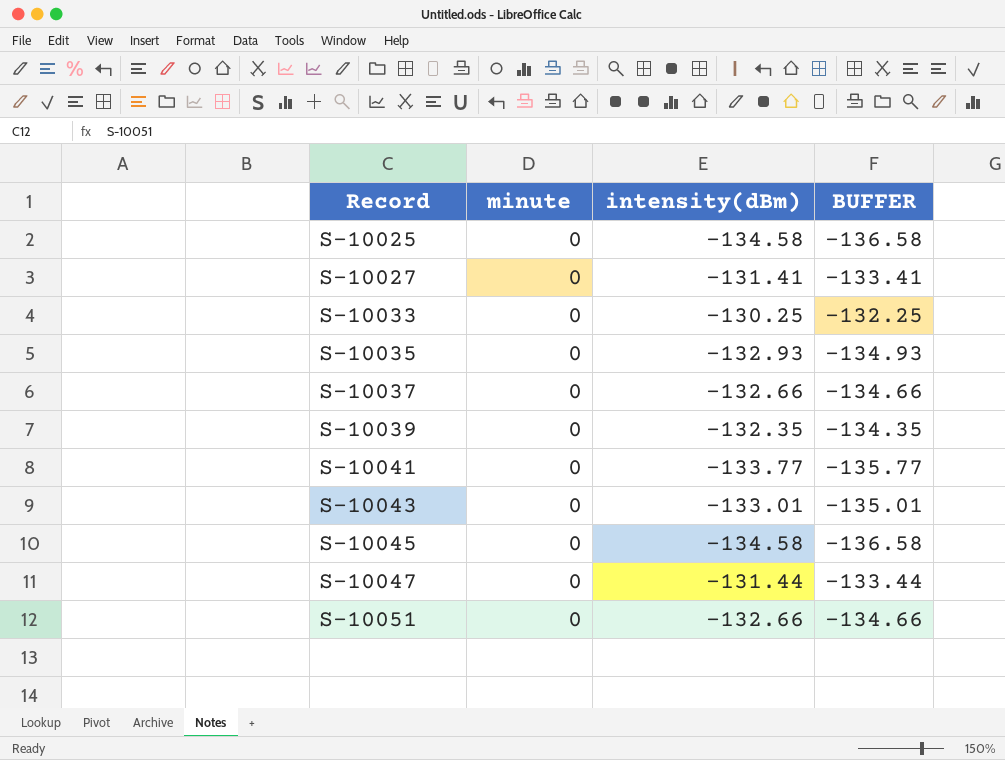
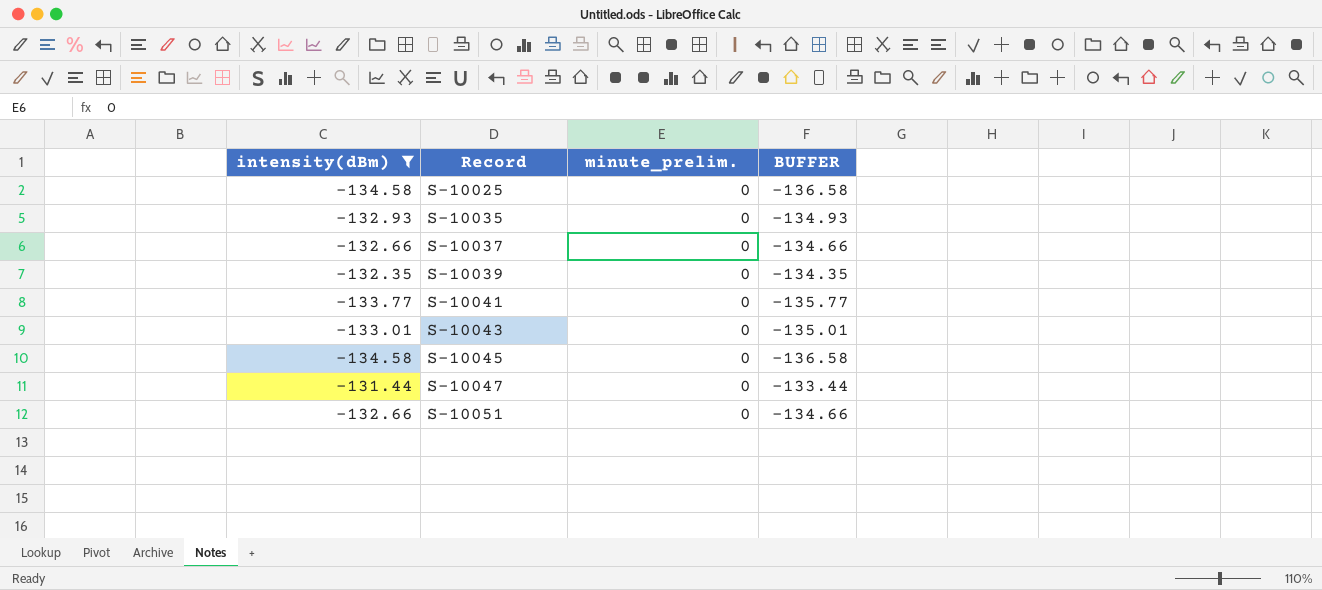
filter: none -> intensity(dBm) <= -131.44
column intensity(dBm) | position: 3 -> 1
column name: minute -> minute_prelim.

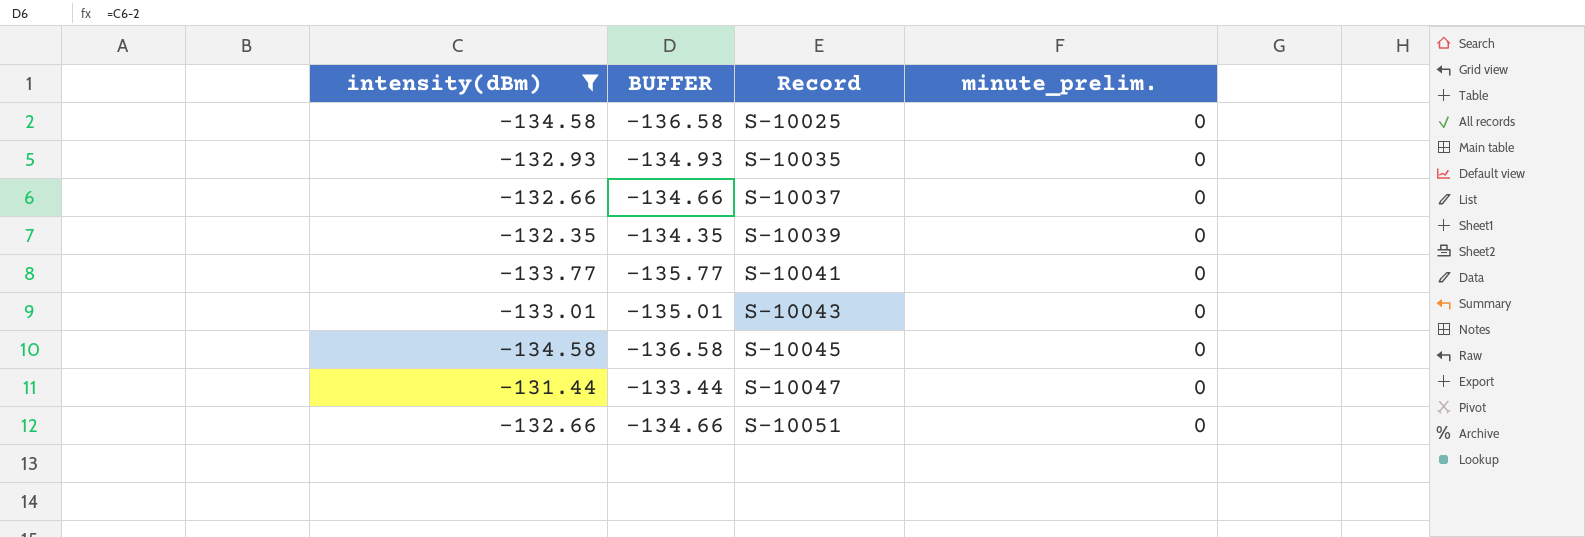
column BUFFER | position: 4 -> 2

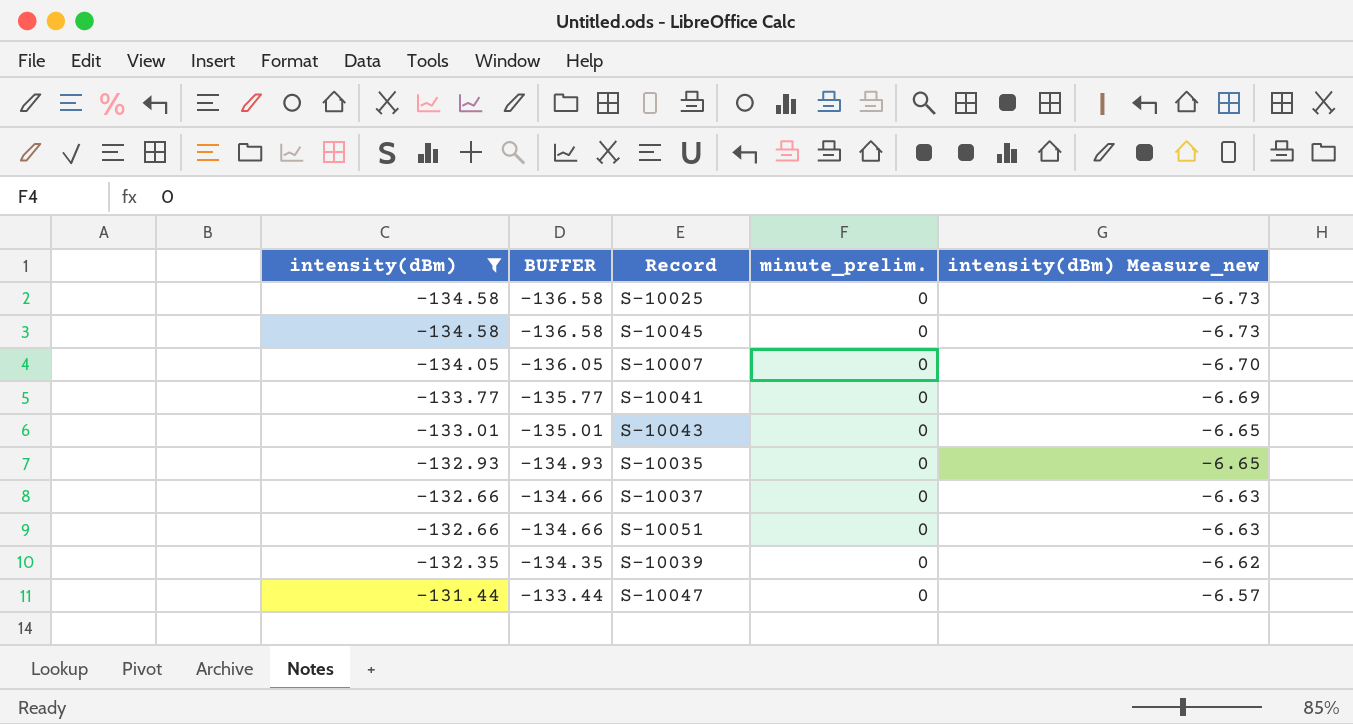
row order: Record ascending -> intensity(dBm) ascending
column intensity(dBm) Measure_new | formula: none -> [intensity(dBm)] * 0.05
row S-10007: none -> -134.05 | -136.05 | 0 | -6.70

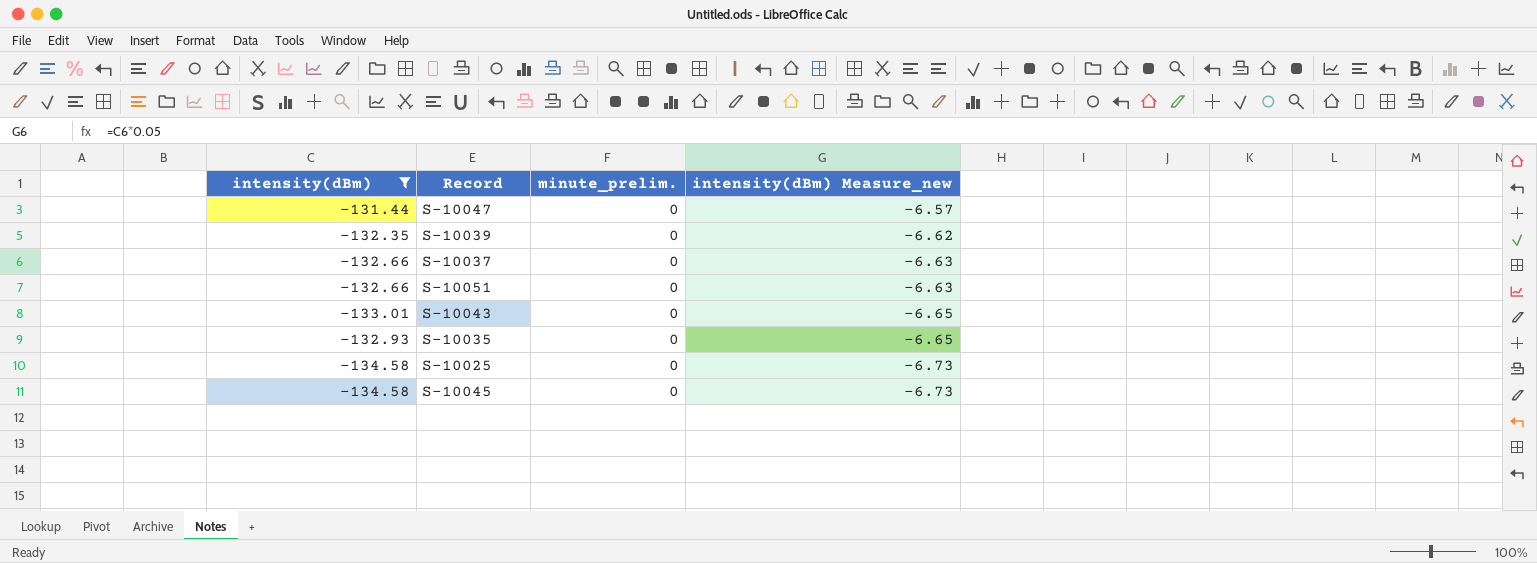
row order: intensity(dBm) ascending -> intensity(dBm) Measure_new descending
column BUFFER | formula: [intensity(dBm)] - 2 -> none
row S-10007: -134.05 | -136.05 | 0 | -6.70 -> none
row S-10041: -133.77 | -135.77 | 0 | -6.69 -> none

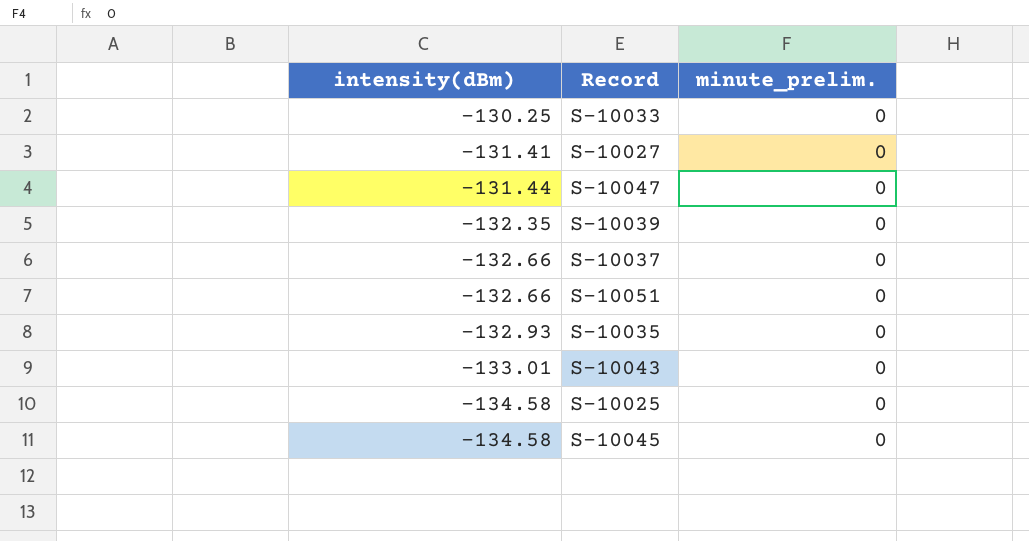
filter: intensity(dBm) <= -131.44 -> none
row order: intensity(dBm) Measure_new descending -> intensity(dBm) descending
column intensity(dBm) Measure_new | formula: [intensity(dBm)] * 0.05 -> none

